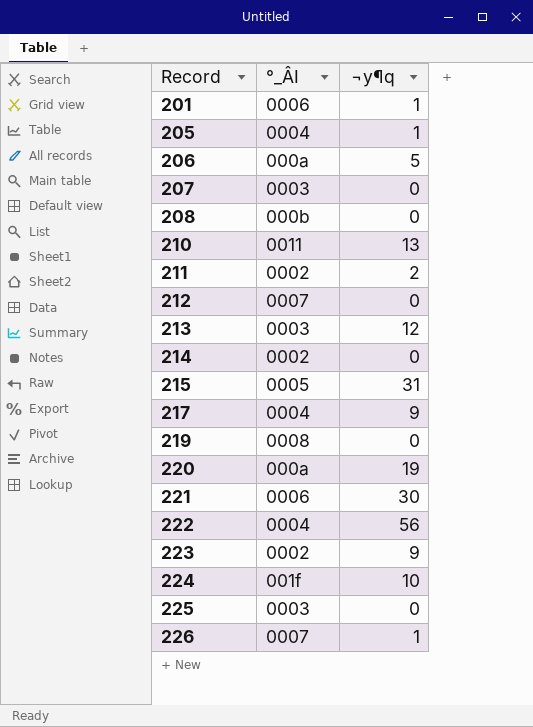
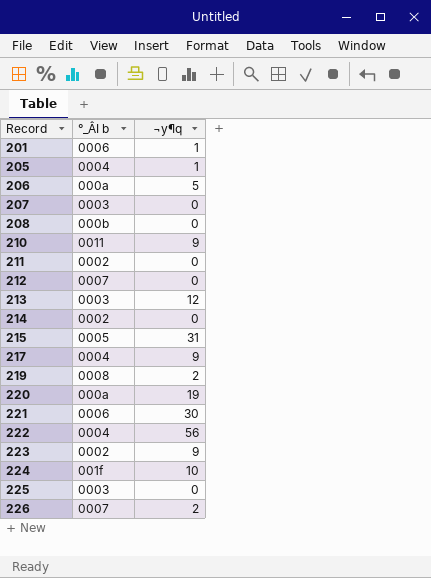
column name: °_ÂI -> °_ÂI b
210 | ¬y¶q: 13 -> 9
211 | ¬y¶q: 2 -> 0
219 | ¬y¶q: 0 -> 2
226 | ¬y¶q: 1 -> 2

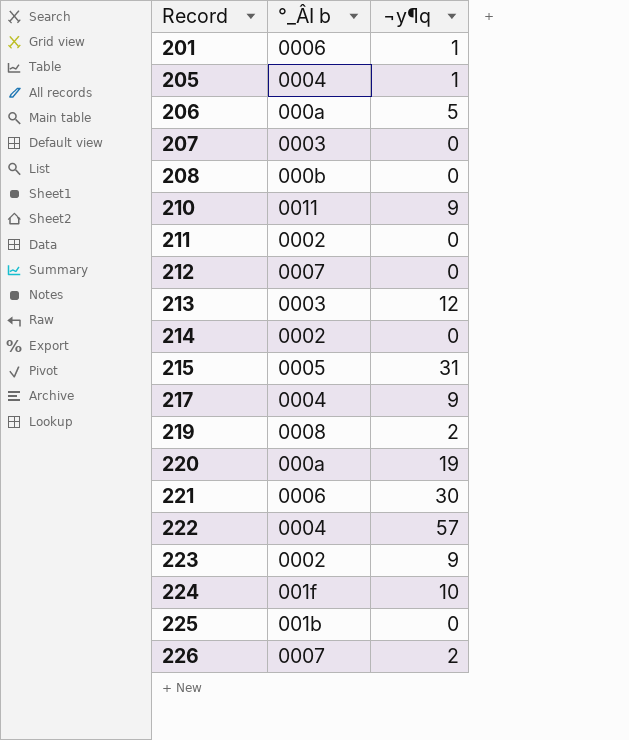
222 | ¬y¶q: 56 -> 57
225 | °_ÂI b: 0003 -> 001b

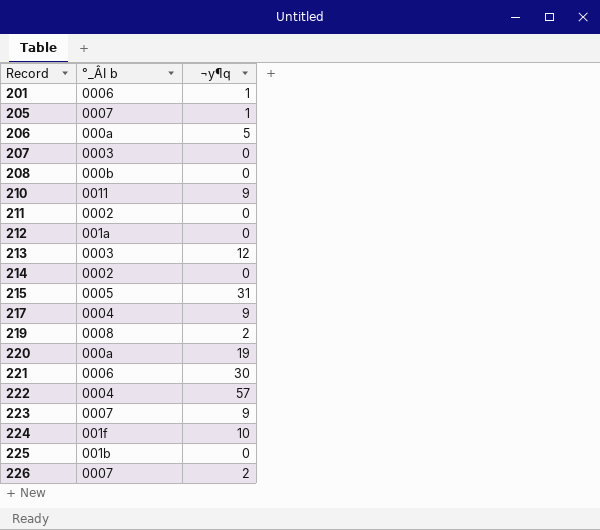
205 | °_ÂI b: 0004 -> 0007
212 | °_ÂI b: 0007 -> 001a
223 | °_ÂI b: 0002 -> 0007

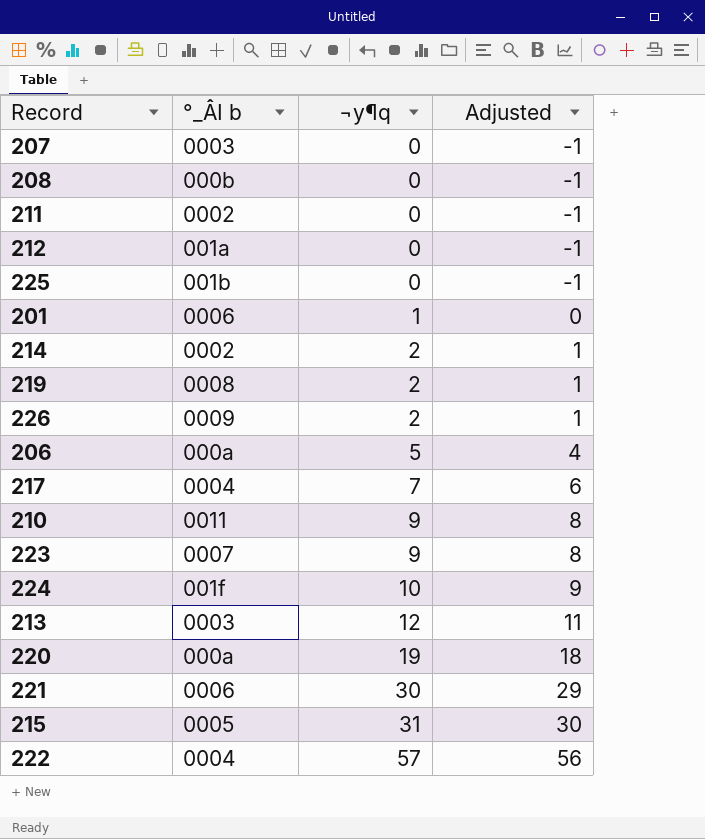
row order: Record ascending -> ¬y¶q ascending
column Adjusted | formula: none -> [¬y¶q] - 1
row 205: 0007 | 1 -> none
214 | ¬y¶q: 0 -> 2
226 | °_ÂI b: 0007 -> 0009
217 | ¬y¶q: 9 -> 7

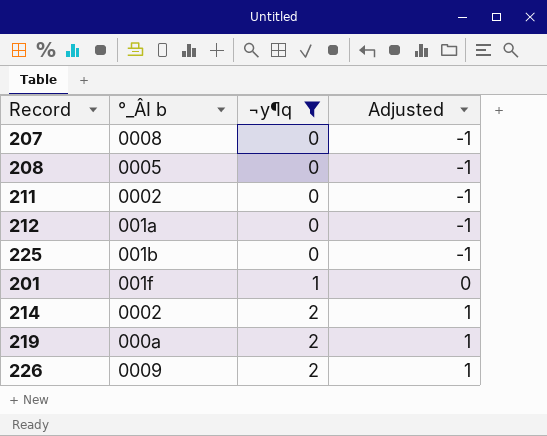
filter: none -> ¬y¶q <= 2
207 | °_ÂI b: 0003 -> 0008
208 | °_ÂI b: 000b -> 0005
201 | °_ÂI b: 0006 -> 001f
219 | °_ÂI b: 0008 -> 000a

